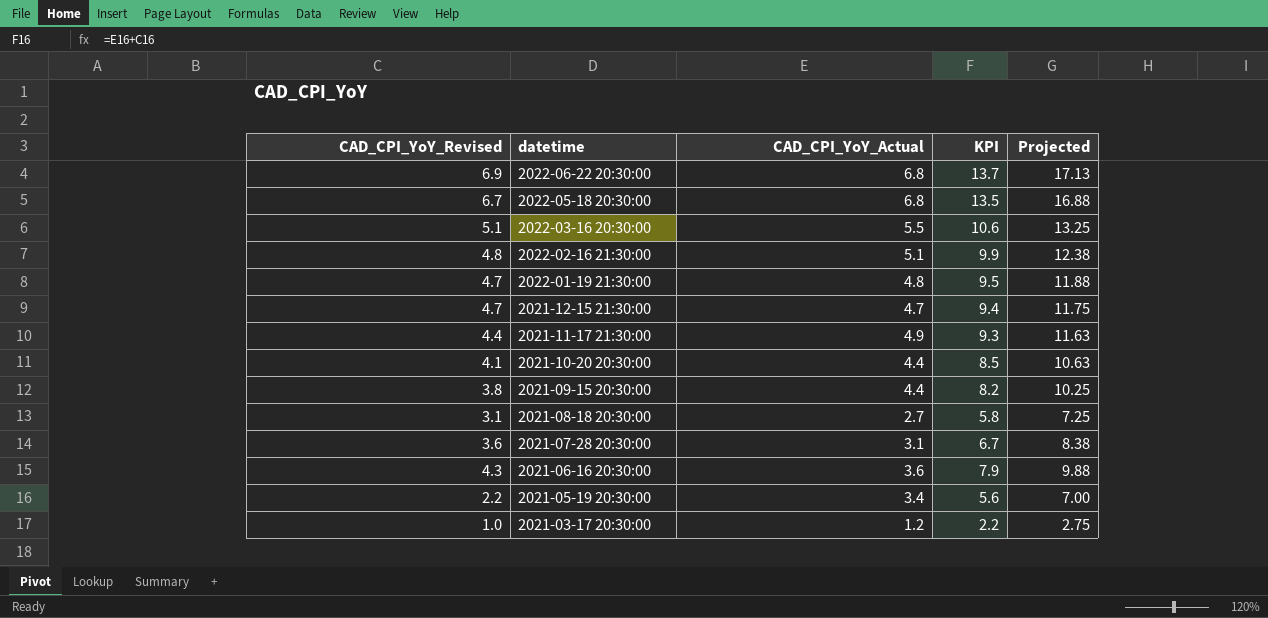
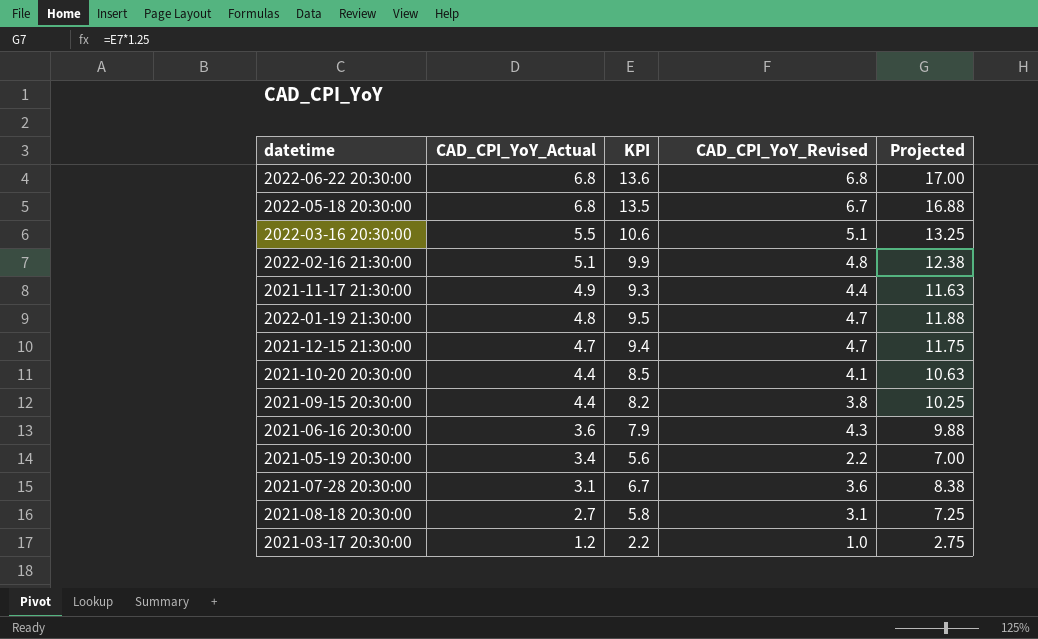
row order: datetime descending -> CAD_CPI_YoY_Actual descending
column CAD_CPI_YoY_Revised | position: 1 -> 4
2022-06-22 20:30:00 | KPI: 13.7 -> 13.6
2022-06-22 20:30:00 | CAD_CPI_YoY_Revised: 6.9 -> 6.8
2022-06-22 20:30:00 | Projected: 17.13 -> 17.00

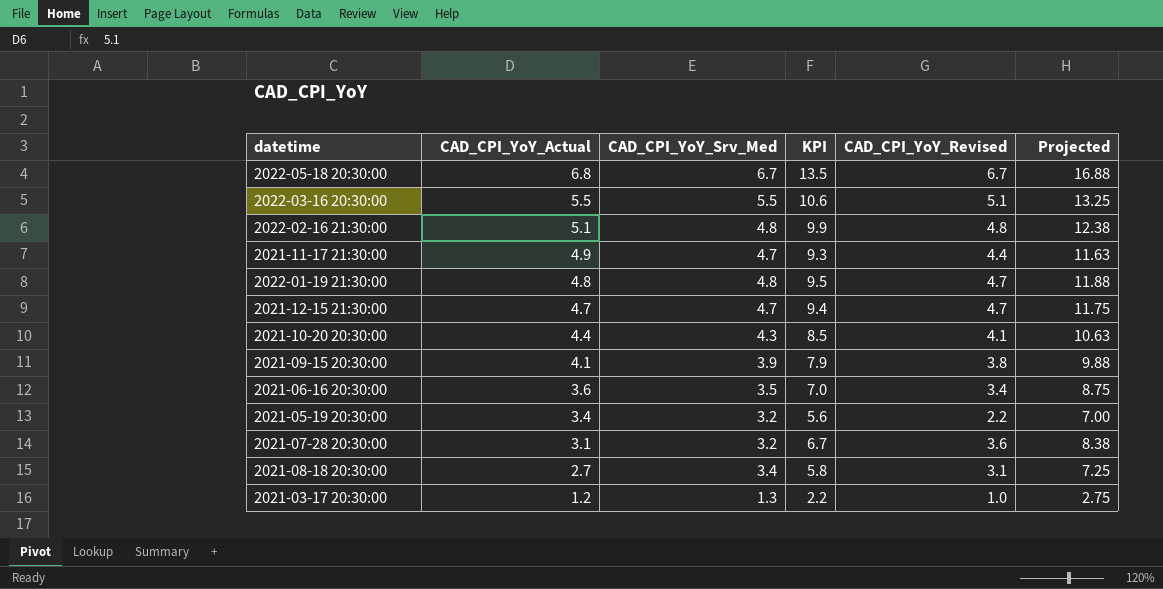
column CAD_CPI_YoY_Srv_Med | position: none -> 3
row 2022-06-22 20:30:00: 6.8 | 13.6 | 6.8 | 17.00 -> none
2021-09-15 20:30:00 | CAD_CPI_YoY_Actual: 4.4 -> 4.1
2021-09-15 20:30:00 | KPI: 8.2 -> 7.9
2021-09-15 20:30:00 | Projected: 10.25 -> 9.88
2021-06-16 20:30:00 | KPI: 7.9 -> 7.0
2021-06-16 20:30:00 | CAD_CPI_YoY_Revised: 4.3 -> 3.4
2021-06-16 20:30:00 | Projected: 9.88 -> 8.75

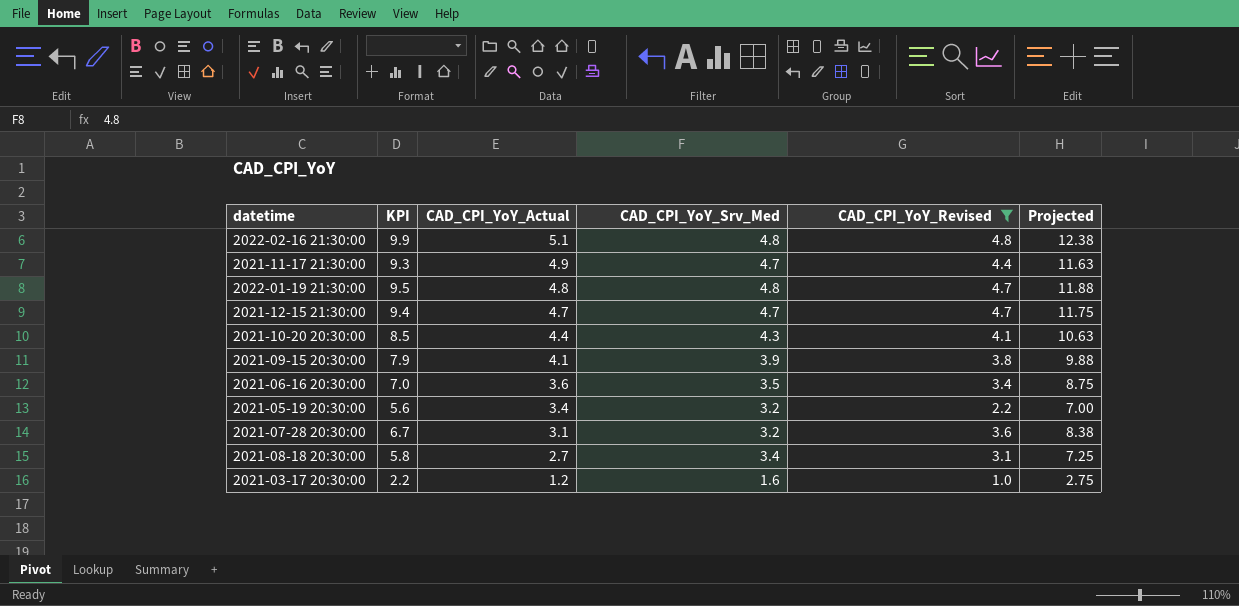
filter: none -> CAD_CPI_YoY_Revised <= 4.8
column KPI | position: 4 -> 2
2021-03-17 20:30:00 | CAD_CPI_YoY_Srv_Med: 1.3 -> 1.6

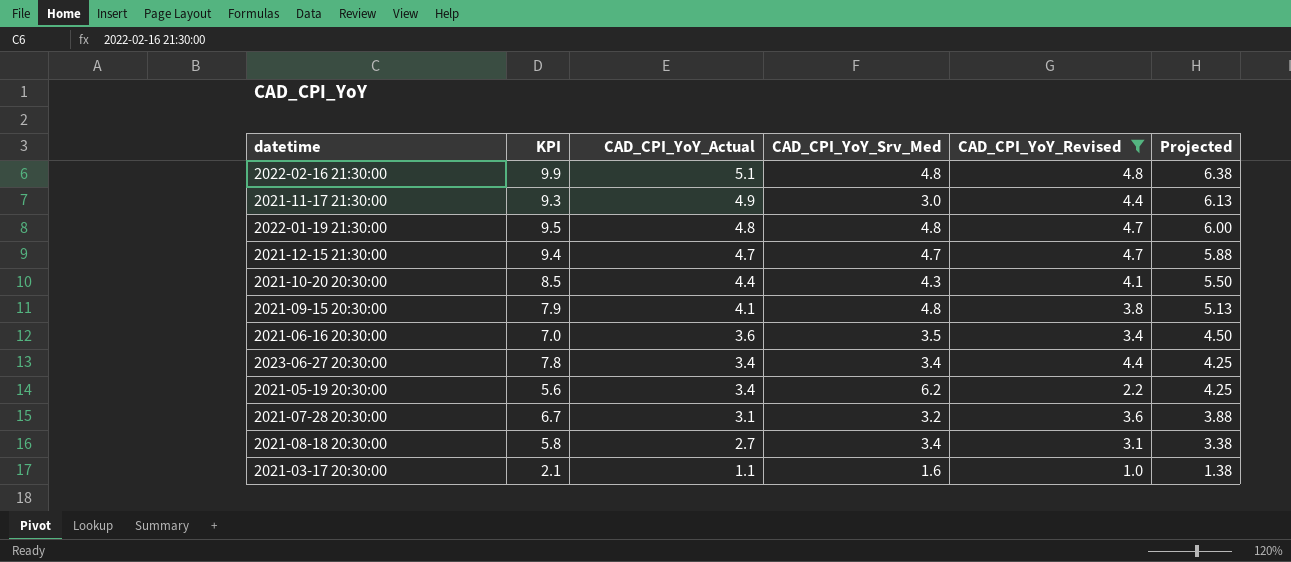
column Projected | formula: [KPI] * 1.25 -> [CAD_CPI_YoY_Actual] * 1.25
2021-11-17 21:30:00 | CAD_CPI_YoY_Srv_Med: 4.7 -> 3.0
2021-09-15 20:30:00 | CAD_CPI_YoY_Srv_Med: 3.9 -> 4.8
row 2023-06-27 20:30:00: none -> 7.8 | 3.4 | 3.4 | 4.4 | 4.25
2021-05-19 20:30:00 | CAD_CPI_YoY_Srv_Med: 3.2 -> 6.2
2021-03-17 20:30:00 | KPI: 2.2 -> 2.1
2021-03-17 20:30:00 | CAD_CPI_YoY_Actual: 1.2 -> 1.1

